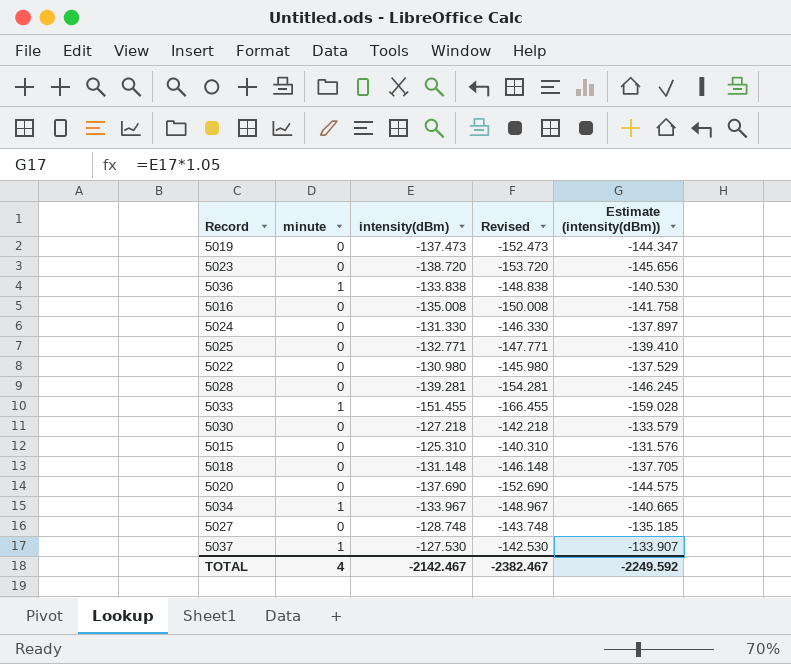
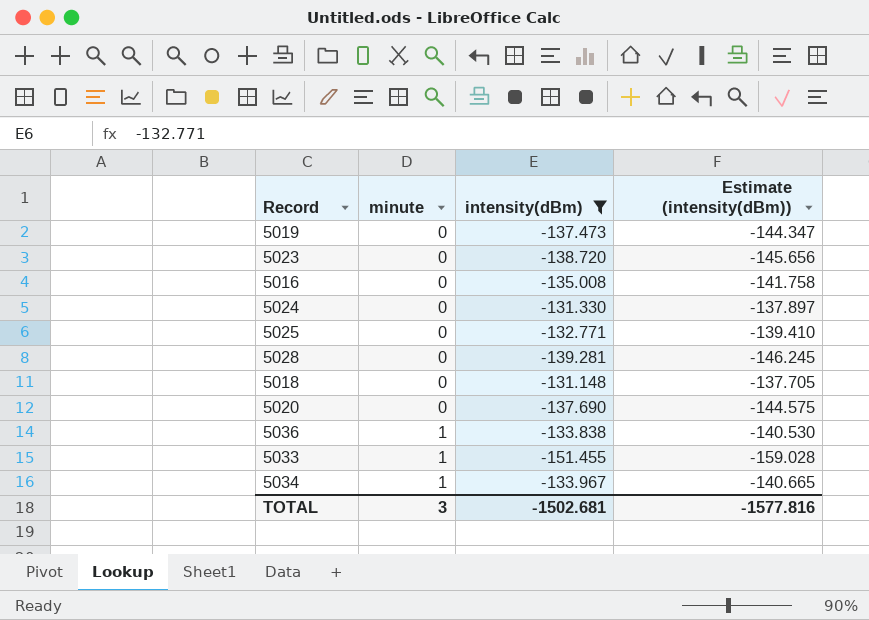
filter: none -> intensity(dBm) <= -131.148
row order: none -> minute ascending
column Revised | formula: [intensity(dBm)] - 15 -> none
TOTAL | minute: 4 -> 3
TOTAL | intensity(dBm): -2142.467 -> -1502.681
TOTAL | Estimate (intensity(dBm)): -2249.592 -> -1577.816

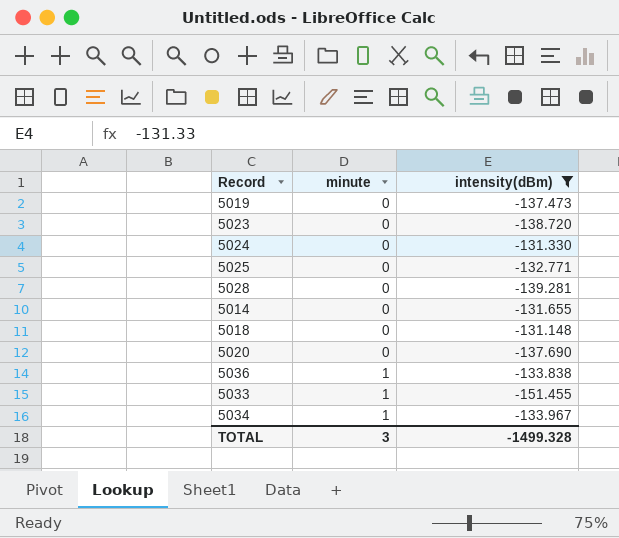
column Estimate (intensity(dBm)) | formula: [intensity(dBm)] * 1.05 -> none
row 5016: 0 | -135.008 | -141.758 -> none
row 5014: none -> 0 | -131.655
TOTAL | intensity(dBm): -1502.681 -> -1499.328

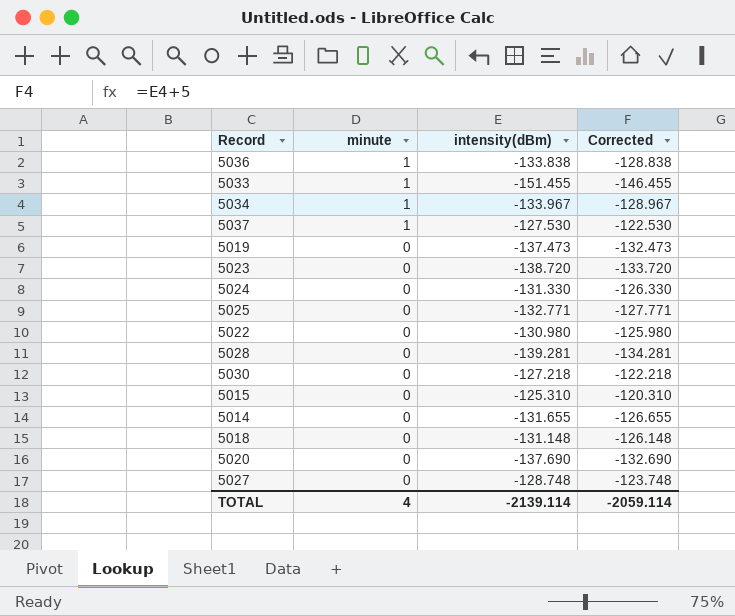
filter: intensity(dBm) <= -131.148 -> none
row order: minute ascending -> minute descending
column Corrected | formula: none -> [intensity(dBm)] + 5
TOTAL | minute: 3 -> 4
TOTAL | intensity(dBm): -1499.328 -> -2139.114

